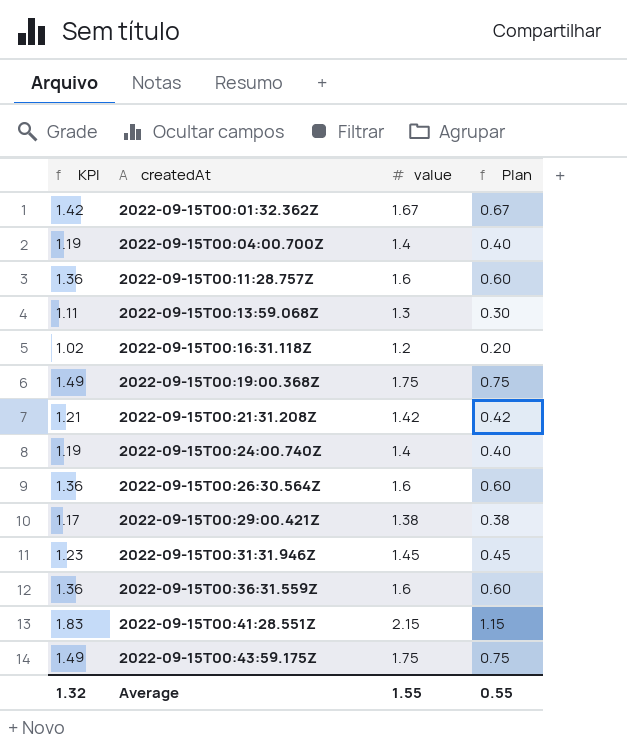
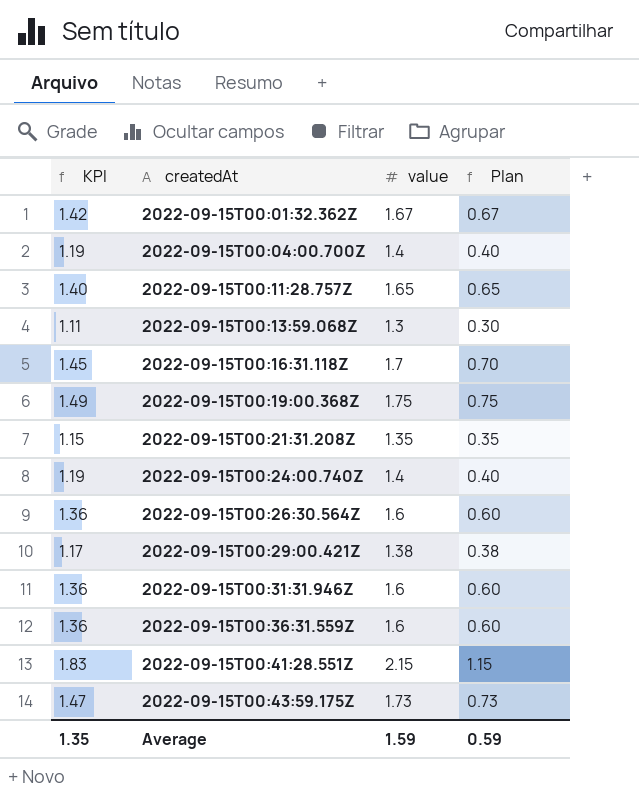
2022-09-15T00:11:28.757Z | KPI: 1.36 -> 1.40
2022-09-15T00:11:28.757Z | value: 1.6 -> 1.65
2022-09-15T00:11:28.757Z | Plan: 0.60 -> 0.65
2022-09-15T00:16:31.118Z | KPI: 1.02 -> 1.45
2022-09-15T00:16:31.118Z | value: 1.2 -> 1.7
2022-09-15T00:16:31.118Z | Plan: 0.20 -> 0.70
2022-09-15T00:21:31.208Z | KPI: 1.21 -> 1.15
2022-09-15T00:21:31.208Z | value: 1.42 -> 1.35
2022-09-15T00:21:31.208Z | Plan: 0.42 -> 0.35
2022-09-15T00:31:31.946Z | KPI: 1.23 -> 1.36
2022-09-15T00:31:31.946Z | value: 1.45 -> 1.6
2022-09-15T00:31:31.946Z | Plan: 0.45 -> 0.60
2022-09-15T00:43:59.175Z | KPI: 1.49 -> 1.47
2022-09-15T00:43:59.175Z | value: 1.75 -> 1.73
2022-09-15T00:43:59.175Z | Plan: 0.75 -> 0.73
Average | KPI: 1.32 -> 1.35
Average | value: 1.55 -> 1.59
Average | Plan: 0.55 -> 0.59

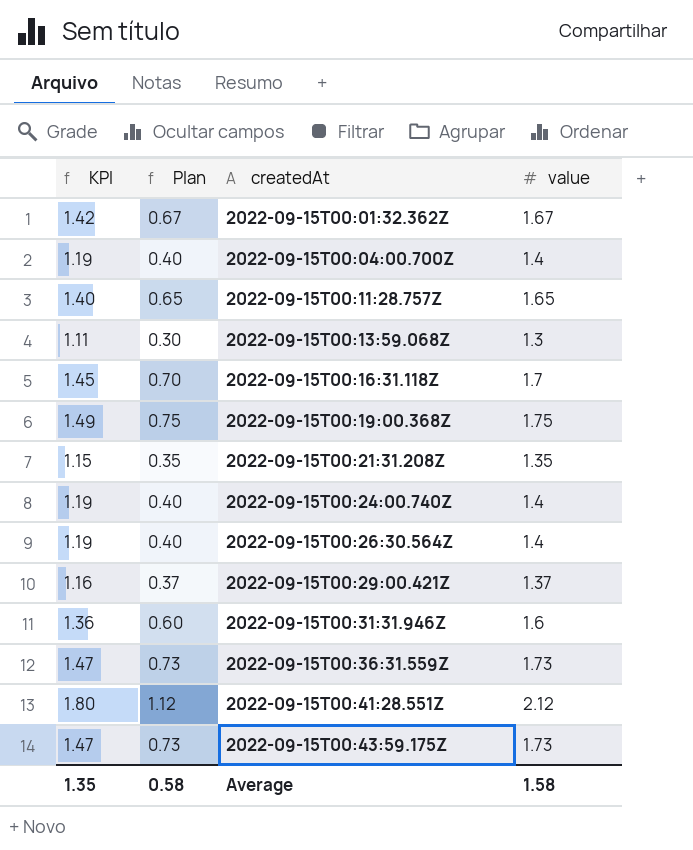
column Plan | position: 4 -> 2
2022-09-15T00:26:30.564Z | KPI: 1.36 -> 1.19
2022-09-15T00:26:30.564Z | Plan: 0.60 -> 0.40
2022-09-15T00:26:30.564Z | value: 1.6 -> 1.4
2022-09-15T00:29:00.421Z | KPI: 1.17 -> 1.16
2022-09-15T00:29:00.421Z | Plan: 0.38 -> 0.37
2022-09-15T00:29:00.421Z | value: 1.38 -> 1.37
2022-09-15T00:36:31.559Z | KPI: 1.36 -> 1.47
2022-09-15T00:36:31.559Z | Plan: 0.60 -> 0.73
2022-09-15T00:36:31.559Z | value: 1.6 -> 1.73
2022-09-15T00:41:28.551Z | KPI: 1.83 -> 1.80
2022-09-15T00:41:28.551Z | Plan: 1.15 -> 1.12
2022-09-15T00:41:28.551Z | value: 2.15 -> 2.12
Average | Plan: 0.59 -> 0.58
Average | value: 1.59 -> 1.58

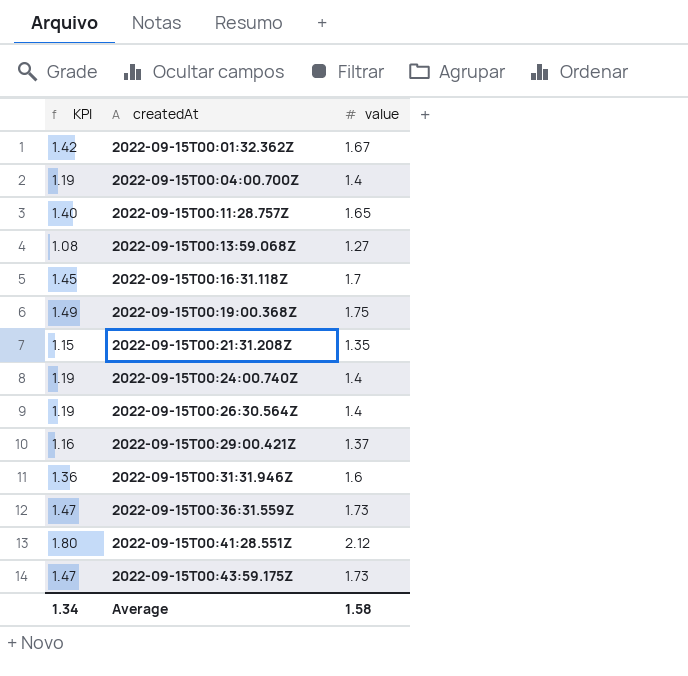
column Plan | formula: [value] - 1 -> none
2022-09-15T00:13:59.068Z | KPI: 1.11 -> 1.08
2022-09-15T00:13:59.068Z | value: 1.3 -> 1.27
Average | KPI: 1.35 -> 1.34

